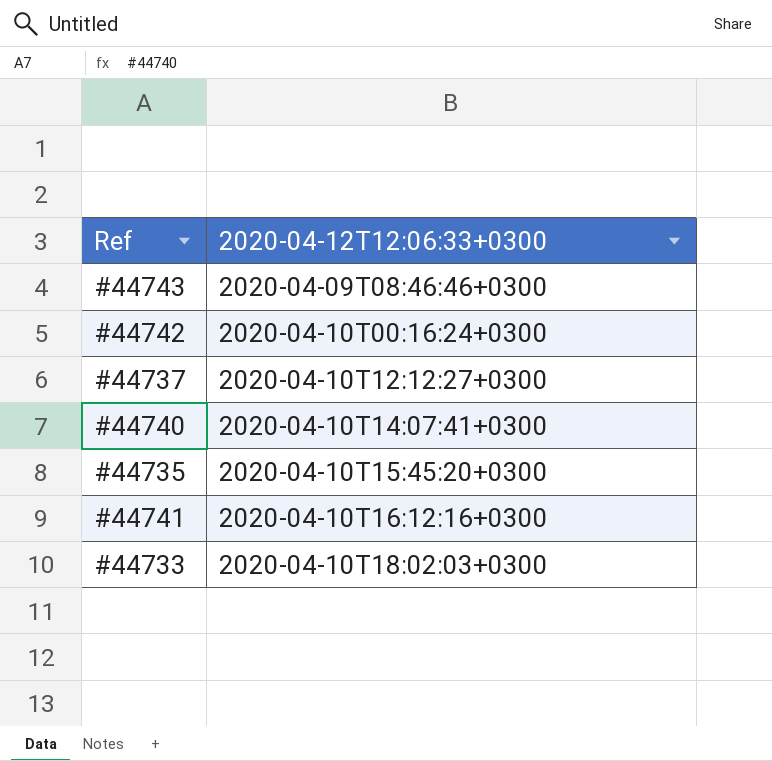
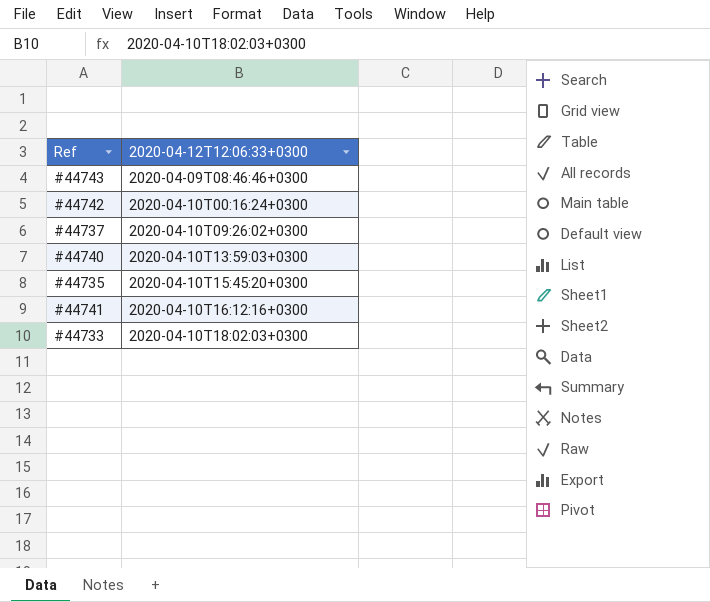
#44737 | 2020-04-12T12:06:33+0300: 2020-04-10T12:12:27+0300 -> 2020-04-10T09:26:02+0300
#44740 | 2020-04-12T12:06:33+0300: 2020-04-10T14:07:41+0300 -> 2020-04-10T13:59:03+0300

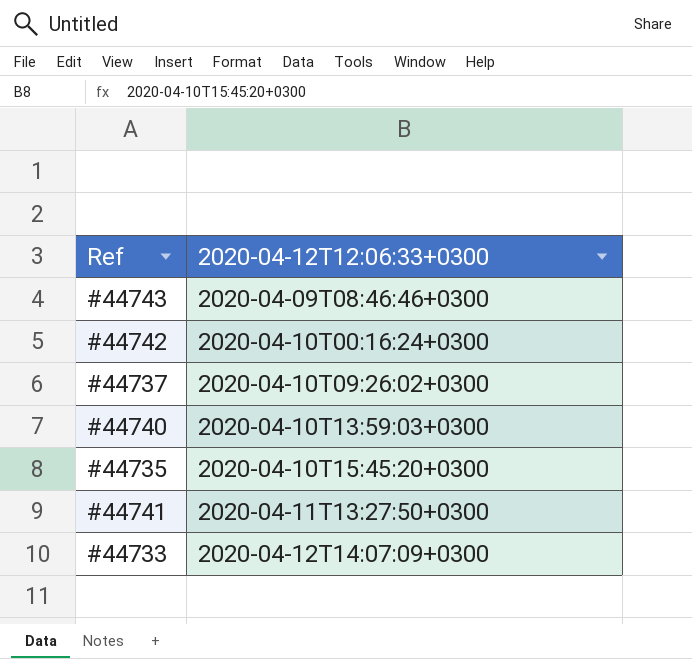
#44741 | 2020-04-12T12:06:33+0300: 2020-04-10T16:12:16+0300 -> 2020-04-11T13:27:50+0300
#44733 | 2020-04-12T12:06:33+0300: 2020-04-10T18:02:03+0300 -> 2020-04-12T14:07:09+0300

